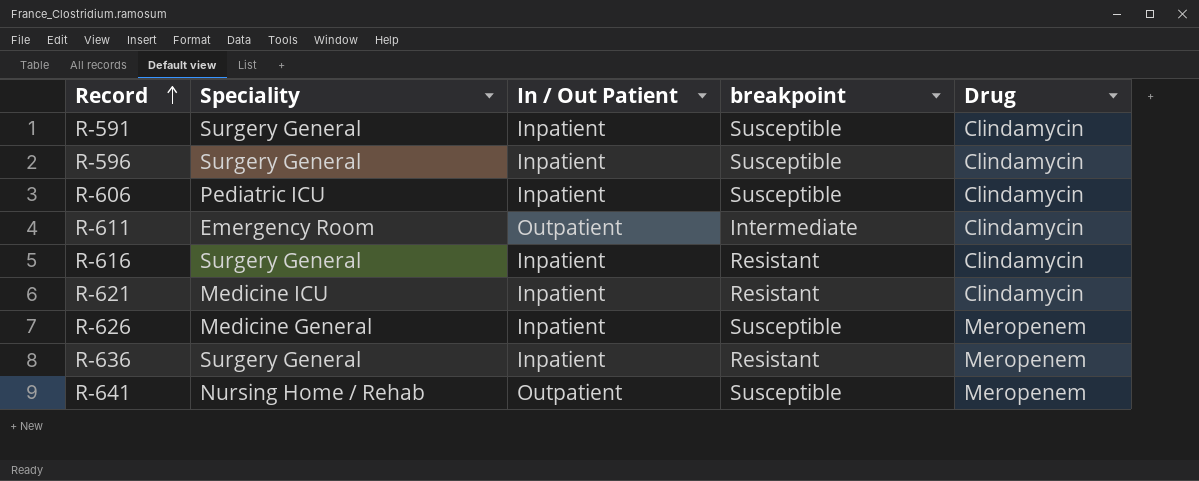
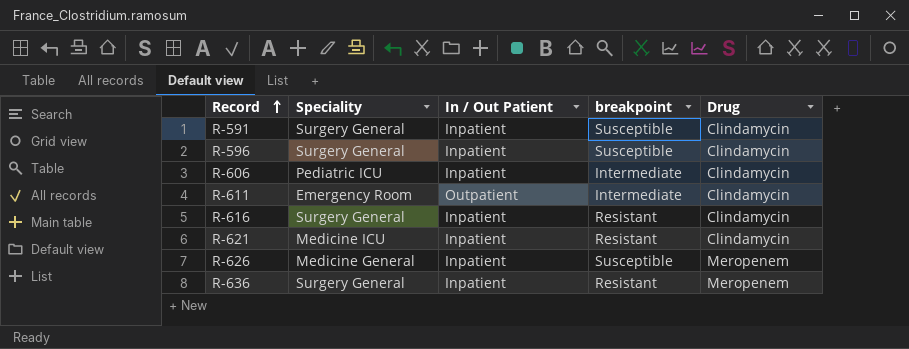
row R-641: Nursing Home / Rehab | Outpatient | Susceptible | Meropenem -> none
R-606 | breakpoint: Susceptible -> Intermediate

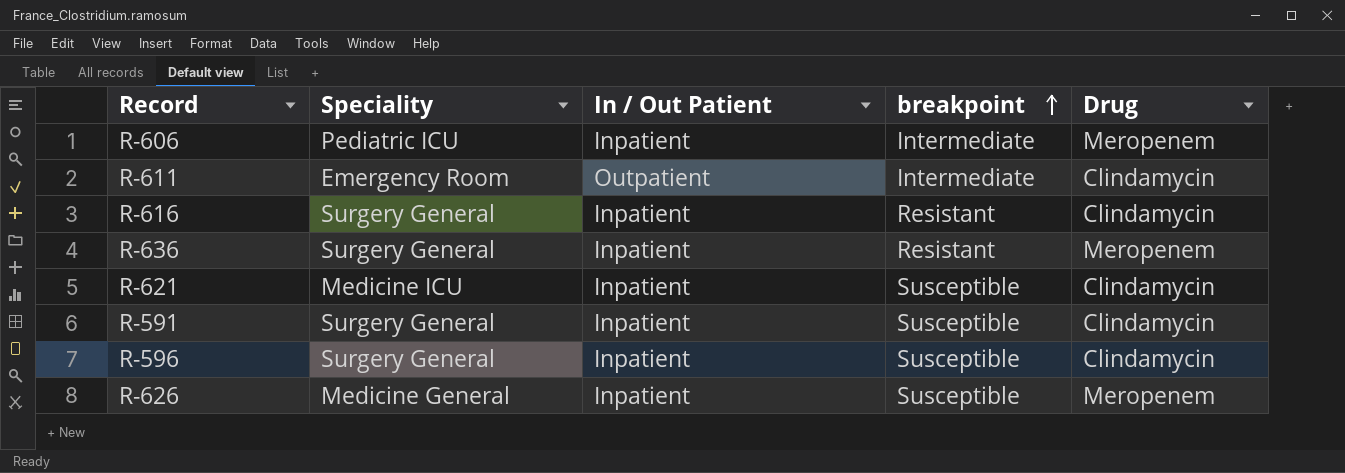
row order: Record ascending -> breakpoint ascending
R-606 | Drug: Clindamycin -> Meropenem
R-621 | breakpoint: Resistant -> Susceptible

